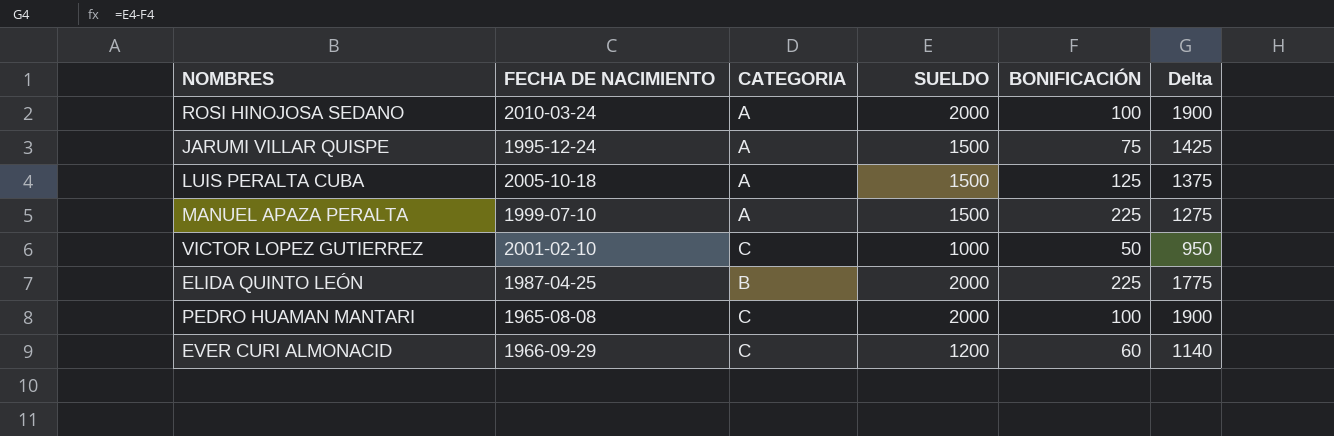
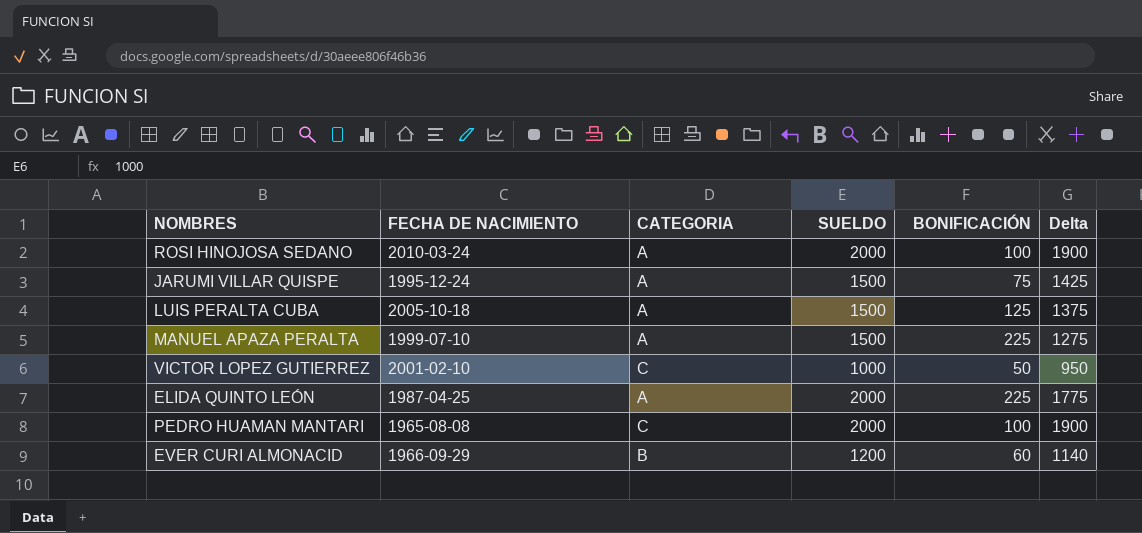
ELIDA QUINTO LEÓN | CATEGORIA: B -> A
EVER CURI ALMONACID | CATEGORIA: C -> B

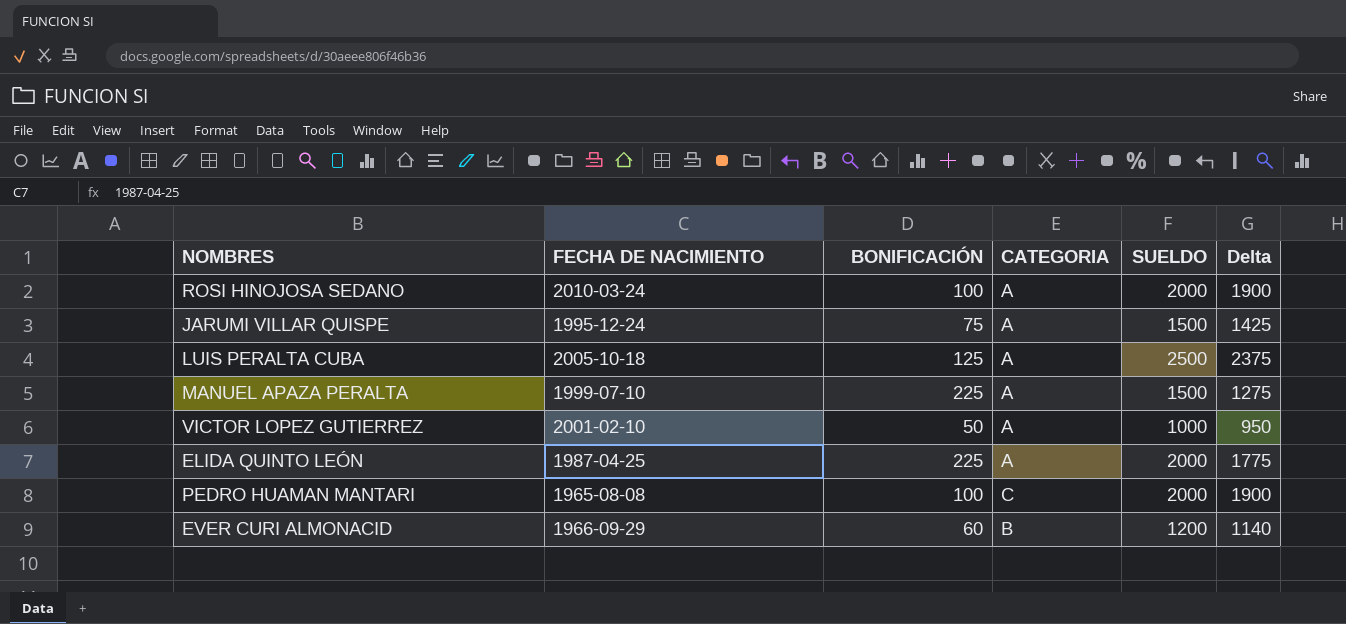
column BONIFICACIÓN | position: 5 -> 3
LUIS PERALTA CUBA | SUELDO: 1500 -> 2500
LUIS PERALTA CUBA | Delta: 1375 -> 2375
VICTOR LOPEZ GUTIERREZ | CATEGORIA: C -> A

